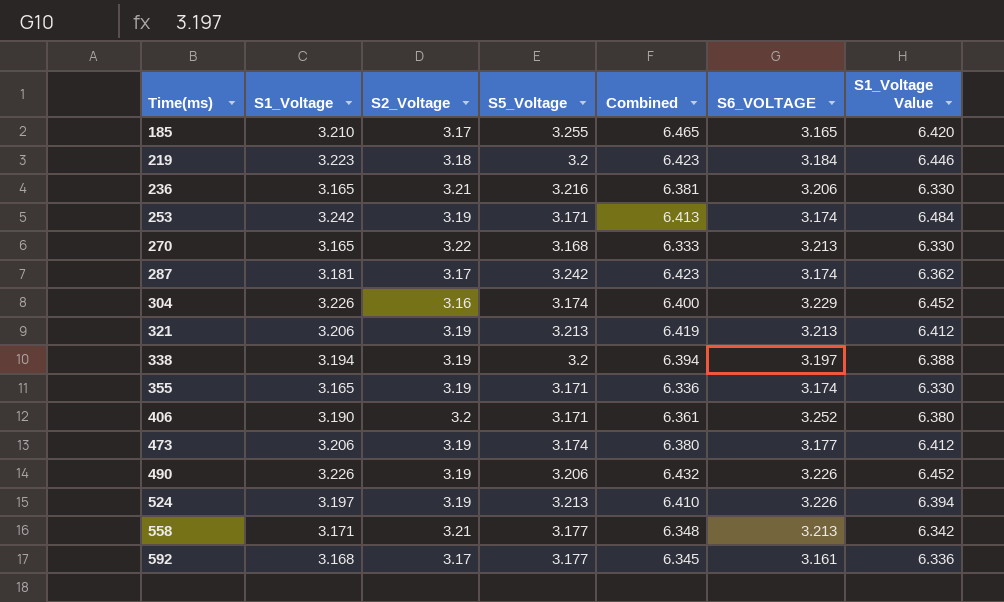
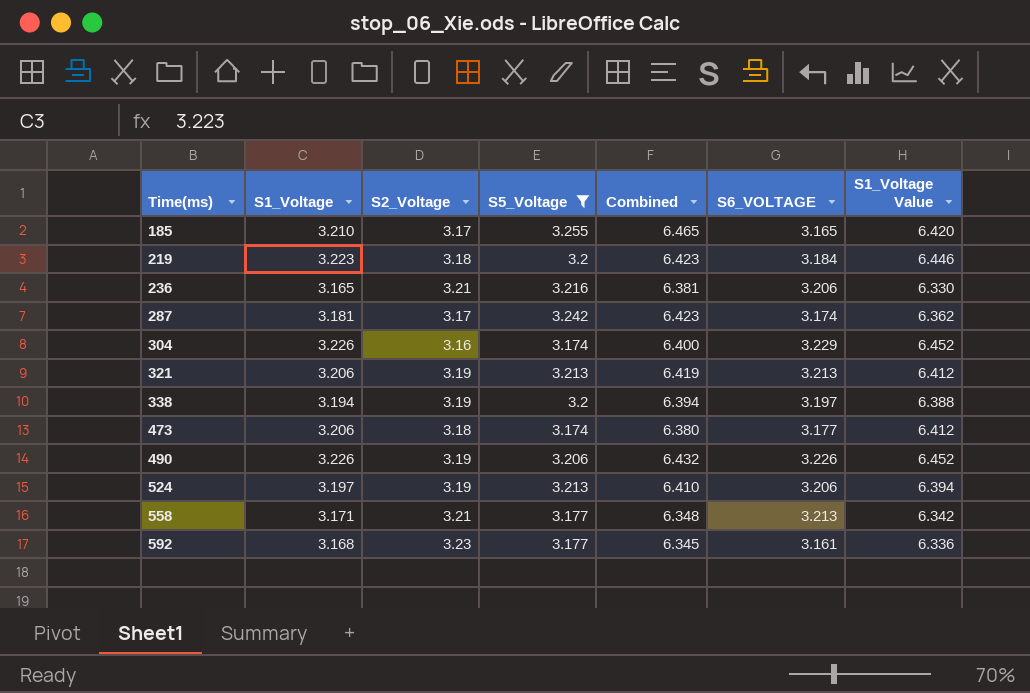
filter: none -> S5_Voltage >= 3.174
473 | S2_Voltage: 3.19 -> 3.18
524 | S6_VOLTAGE: 3.226 -> 3.206
592 | S2_Voltage: 3.17 -> 3.23

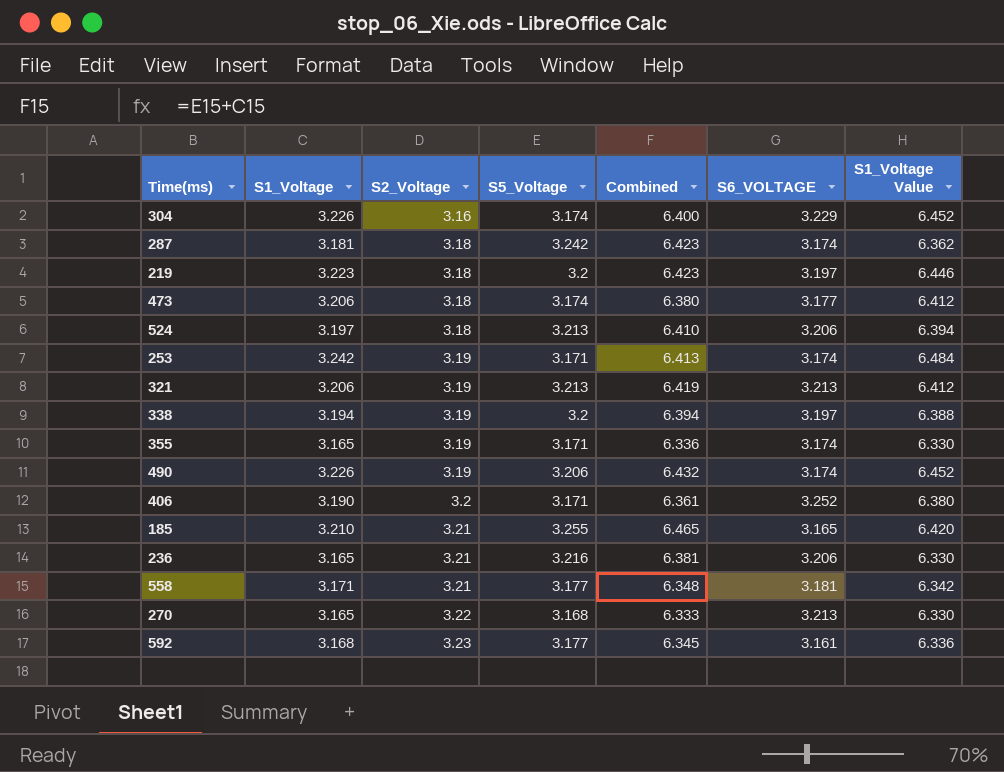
filter: S5_Voltage >= 3.174 -> none
row order: Time(ms) ascending -> S2_Voltage ascending
287 | S2_Voltage: 3.17 -> 3.18
219 | S6_VOLTAGE: 3.184 -> 3.197
524 | S2_Voltage: 3.19 -> 3.18
490 | S6_VOLTAGE: 3.226 -> 3.174
185 | S2_Voltage: 3.17 -> 3.21
558 | S6_VOLTAGE: 3.213 -> 3.181

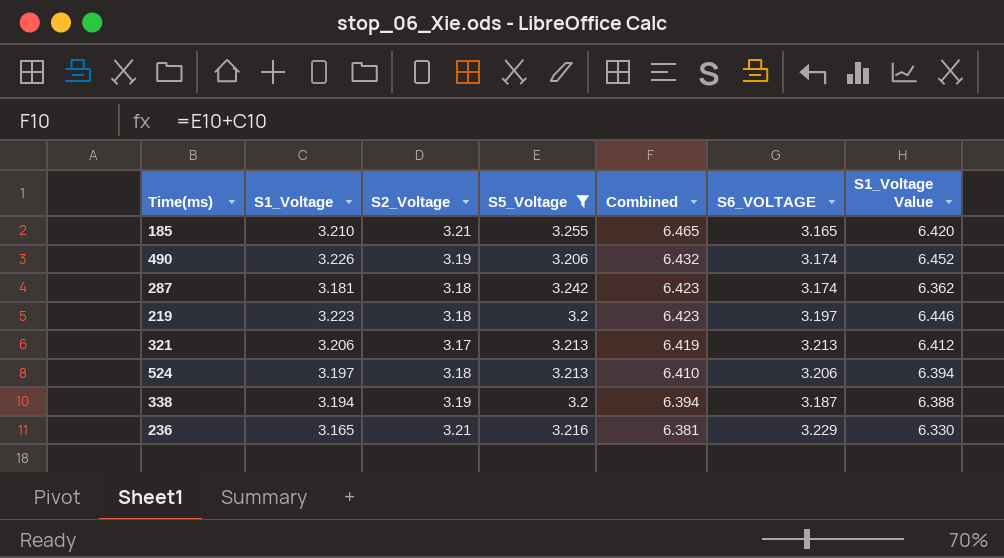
filter: none -> S5_Voltage >= 3.2
row order: S2_Voltage ascending -> Combined descending
321 | S2_Voltage: 3.19 -> 3.17
338 | S6_VOLTAGE: 3.197 -> 3.187
236 | S6_VOLTAGE: 3.206 -> 3.229

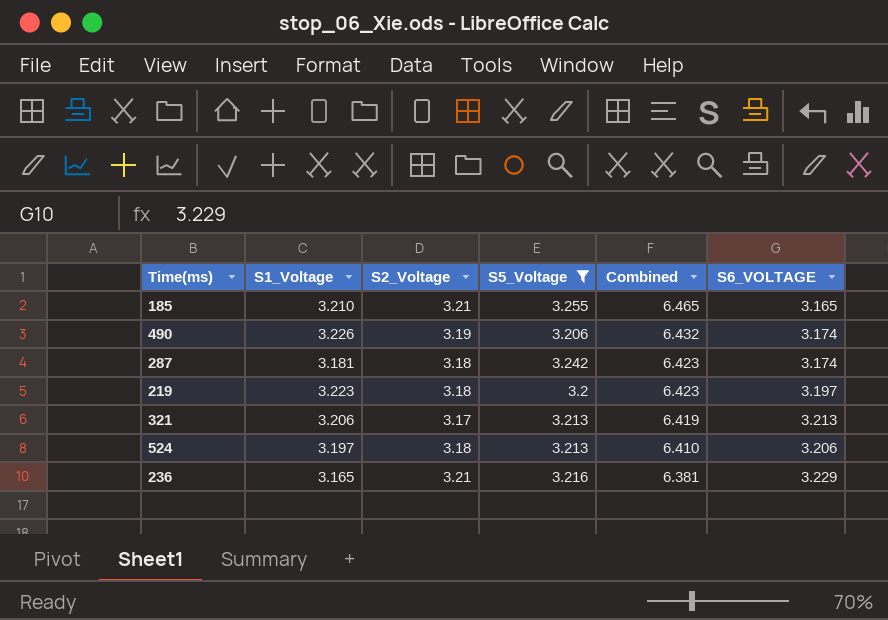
column S1_Voltage Value | formula: [S1_Voltage] * 2 -> none
row 338: 3.194 | 3.19 | 3.2 | 6.394 | 3.187 | 6.388 -> none

